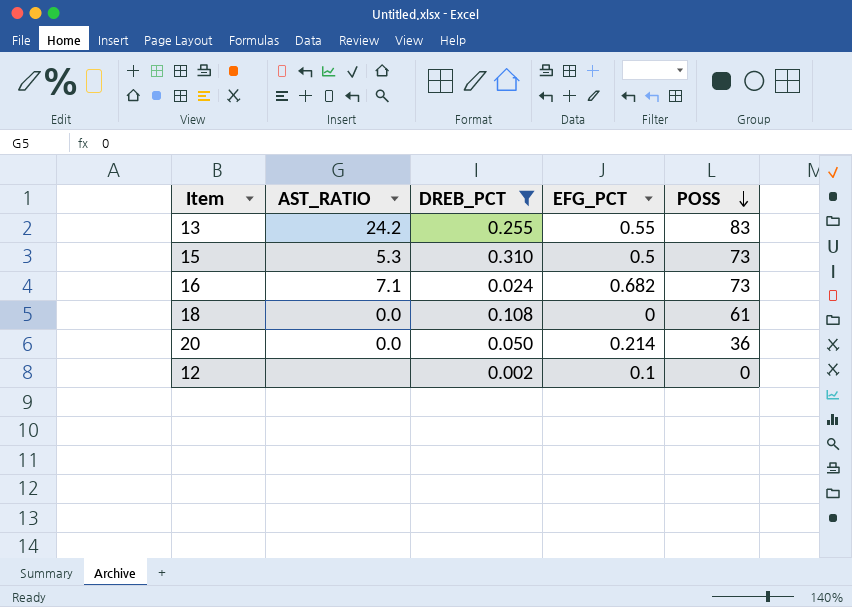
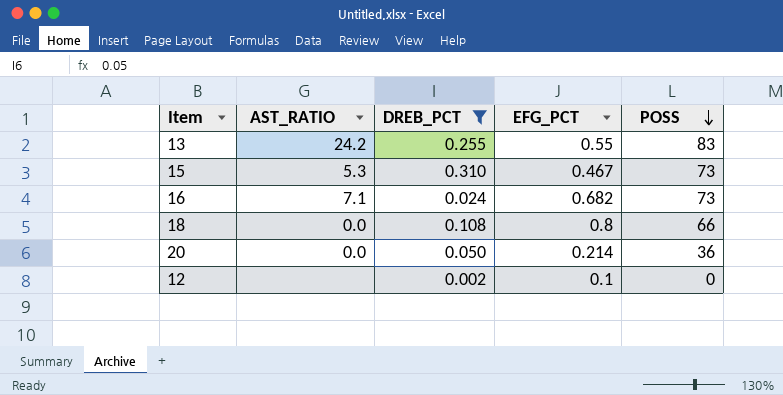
15 | EFG_PCT: 0.5 -> 0.467
18 | EFG_PCT: 0 -> 0.8
18 | POSS: 61 -> 66

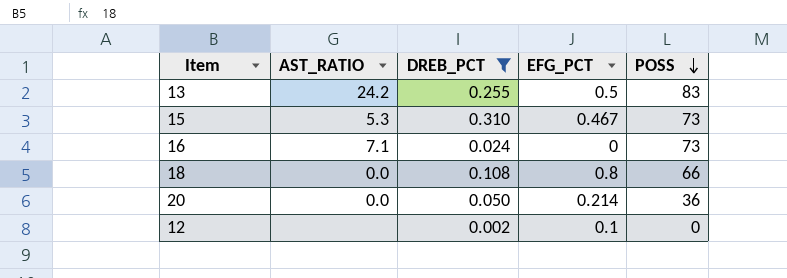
13 | EFG_PCT: 0.55 -> 0.5
16 | EFG_PCT: 0.682 -> 0

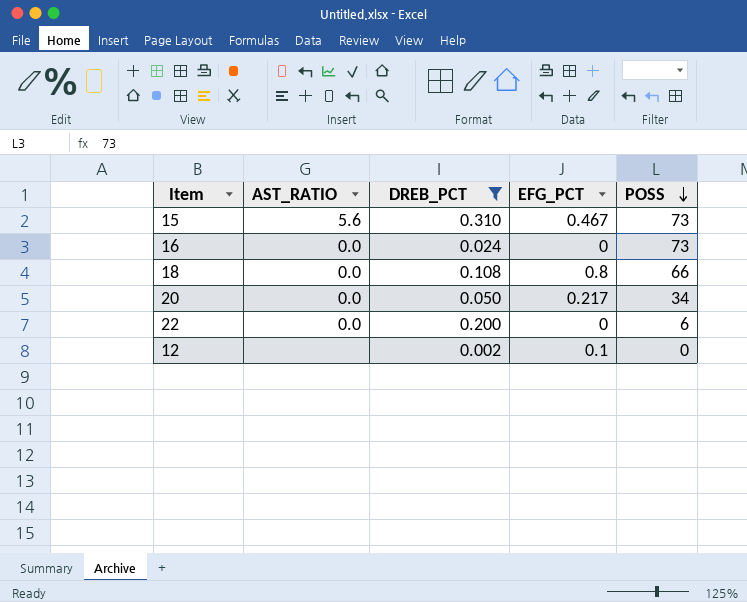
row 13: 24.2 | 0.255 | 0.5 | 83 -> none
15 | AST_RATIO: 5.3 -> 5.6
16 | AST_RATIO: 7.1 -> 0.0
20 | EFG_PCT: 0.214 -> 0.217
20 | POSS: 36 -> 34
row 22: none -> 0.0 | 0.200 | 0 | 6

